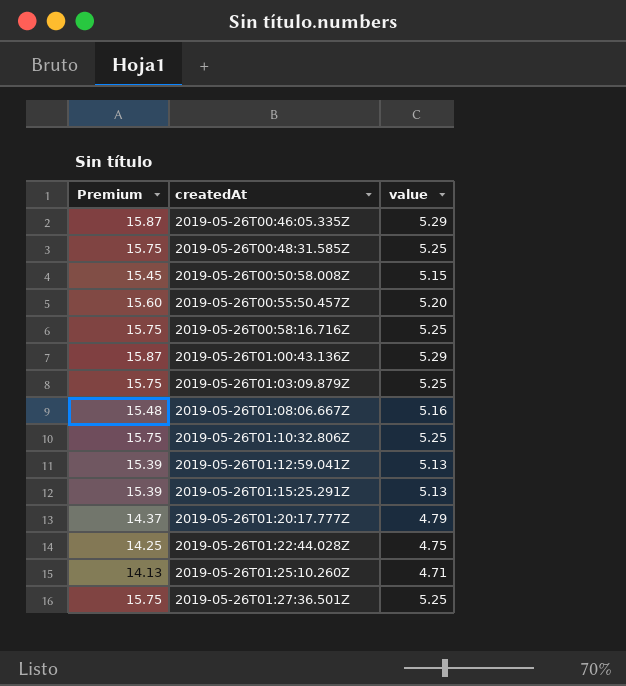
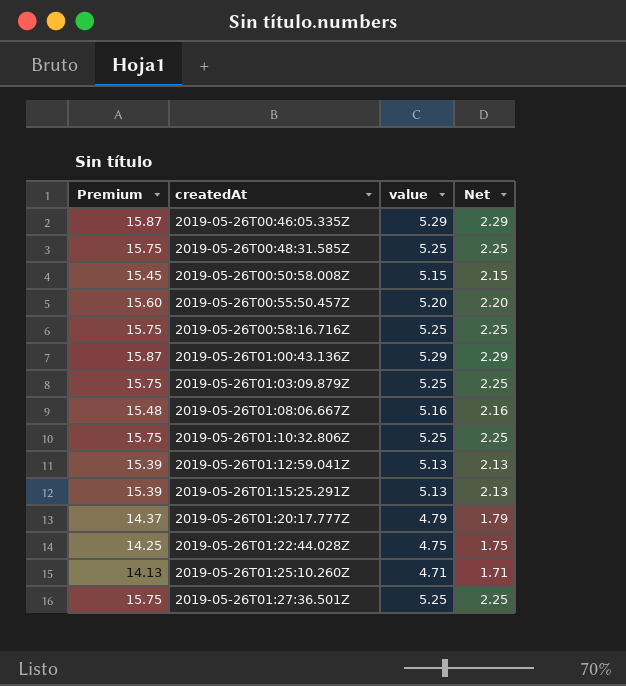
column Net | formula: none -> [value] - 3

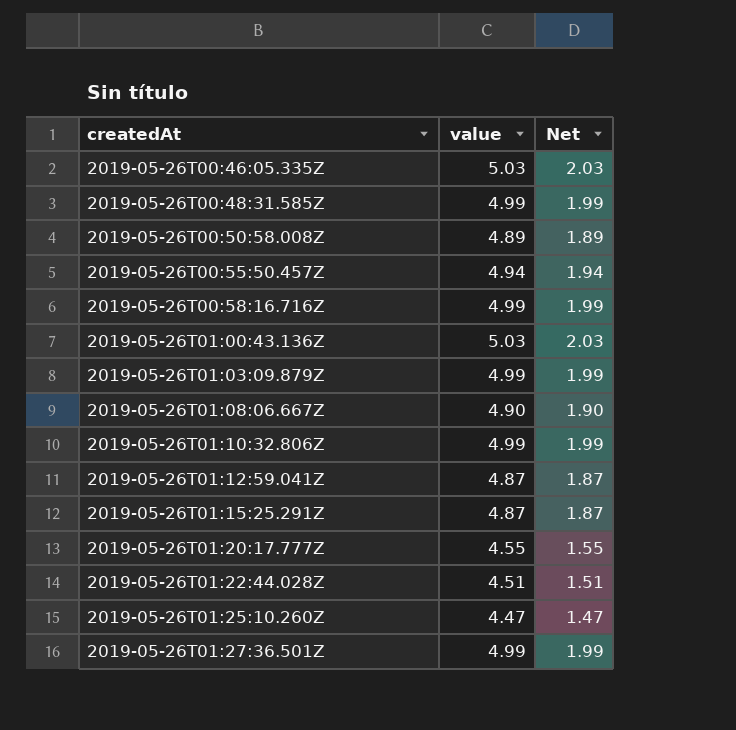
column Premium | formula: [value] * 3 -> none
2019-05-26T00:46:05.335Z | value: 5.29 -> 5.03
2019-05-26T00:46:05.335Z | Net: 2.29 -> 2.03
2019-05-26T00:48:31.585Z | value: 5.25 -> 4.99
2019-05-26T00:48:31.585Z | Net: 2.25 -> 1.99
2019-05-26T00:50:58.008Z | value: 5.15 -> 4.89
2019-05-26T00:50:58.008Z | Net: 2.15 -> 1.89
2019-05-26T00:55:50.457Z | value: 5.20 -> 4.94
2019-05-26T00:55:50.457Z | Net: 2.20 -> 1.94
2019-05-26T00:58:16.716Z | value: 5.25 -> 4.99
2019-05-26T00:58:16.716Z | Net: 2.25 -> 1.99
2019-05-26T01:00:43.136Z | value: 5.29 -> 5.03
2019-05-26T01:00:43.136Z | Net: 2.29 -> 2.03
2019-05-26T01:03:09.879Z | value: 5.25 -> 4.99
2019-05-26T01:03:09.879Z | Net: 2.25 -> 1.99
2019-05-26T01:08:06.667Z | value: 5.16 -> 4.90
2019-05-26T01:08:06.667Z | Net: 2.16 -> 1.90
2019-05-26T01:10:32.806Z | value: 5.25 -> 4.99
2019-05-26T01:10:32.806Z | Net: 2.25 -> 1.99
2019-05-26T01:12:59.041Z | value: 5.13 -> 4.87
2019-05-26T01:12:59.041Z | Net: 2.13 -> 1.87
2019-05-26T01:15:25.291Z | value: 5.13 -> 4.87
2019-05-26T01:15:25.291Z | Net: 2.13 -> 1.87
2019-05-26T01:20:17.777Z | value: 4.79 -> 4.55
2019-05-26T01:20:17.777Z | Net: 1.79 -> 1.55
2019-05-26T01:22:44.028Z | value: 4.75 -> 4.51
2019-05-26T01:22:44.028Z | Net: 1.75 -> 1.51
2019-05-26T01:25:10.260Z | value: 4.71 -> 4.47
2019-05-26T01:25:10.260Z | Net: 1.71 -> 1.47
2019-05-26T01:27:36.501Z | value: 5.25 -> 4.99
2019-05-26T01:27:36.501Z | Net: 2.25 -> 1.99

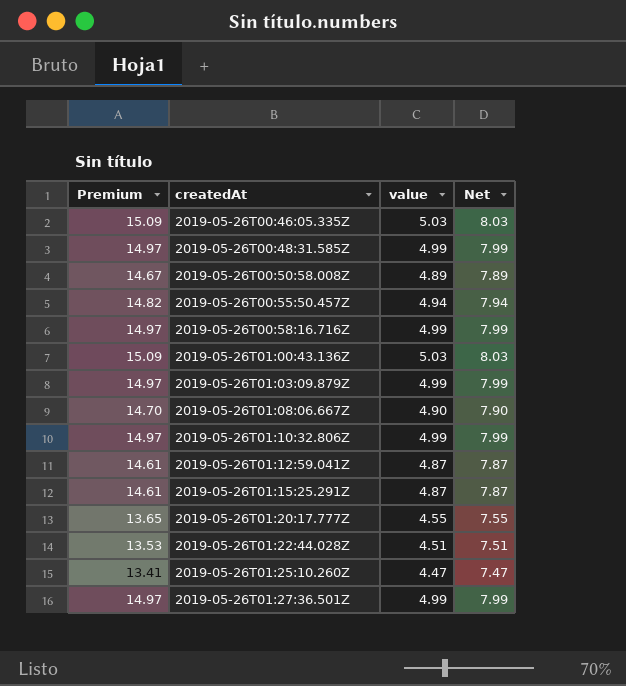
column Premium | formula: none -> [value] * 3
column Net | formula: [value] - 3 -> [value] + 3

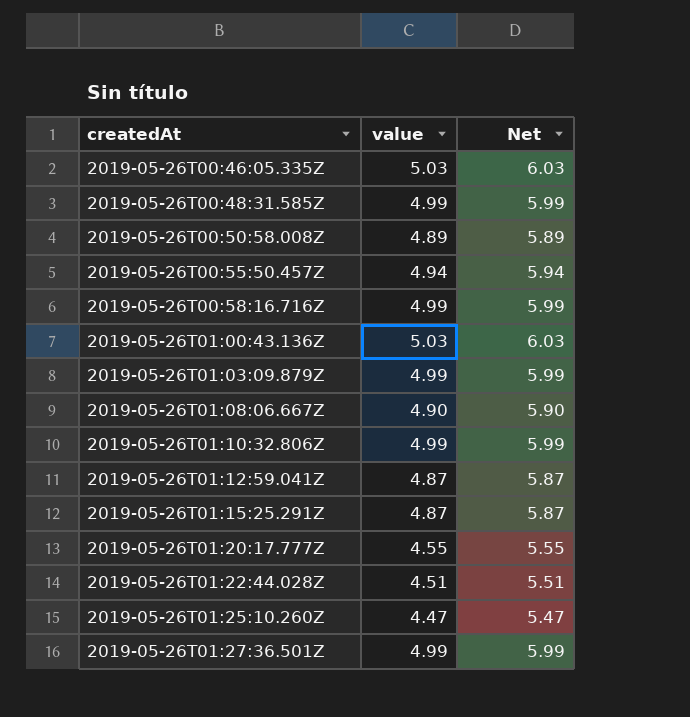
column Premium | formula: [value] * 3 -> none
column Net | formula: [value] + 3 -> [value] + 1

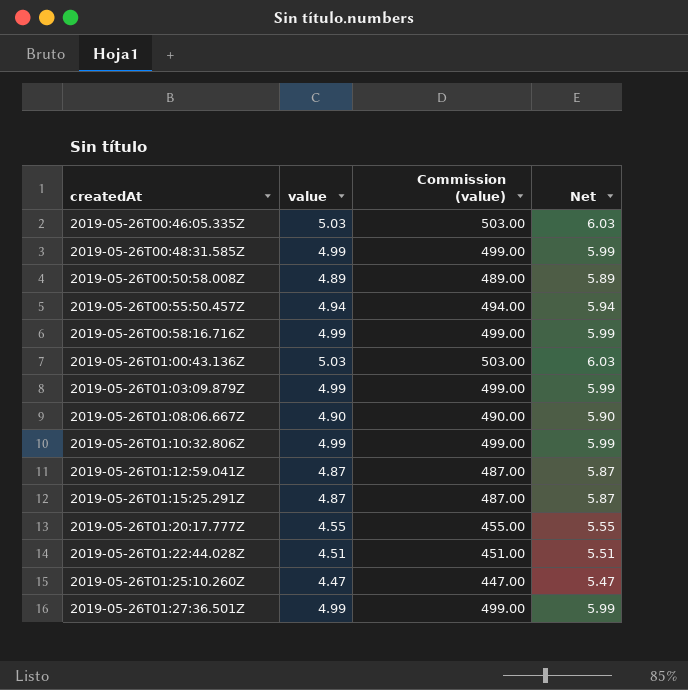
column Commission (value) | formula: none -> [value] * 100

